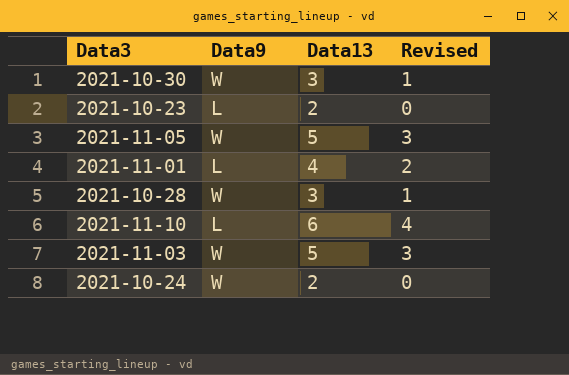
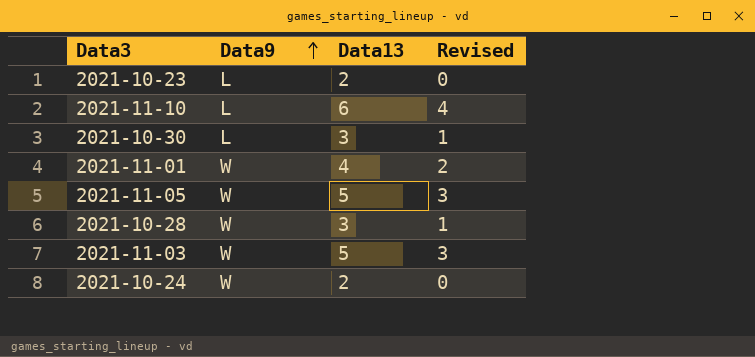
row order: none -> Data9 ascending
2021-10-30 | Data9: W -> L
2021-11-01 | Data9: L -> W

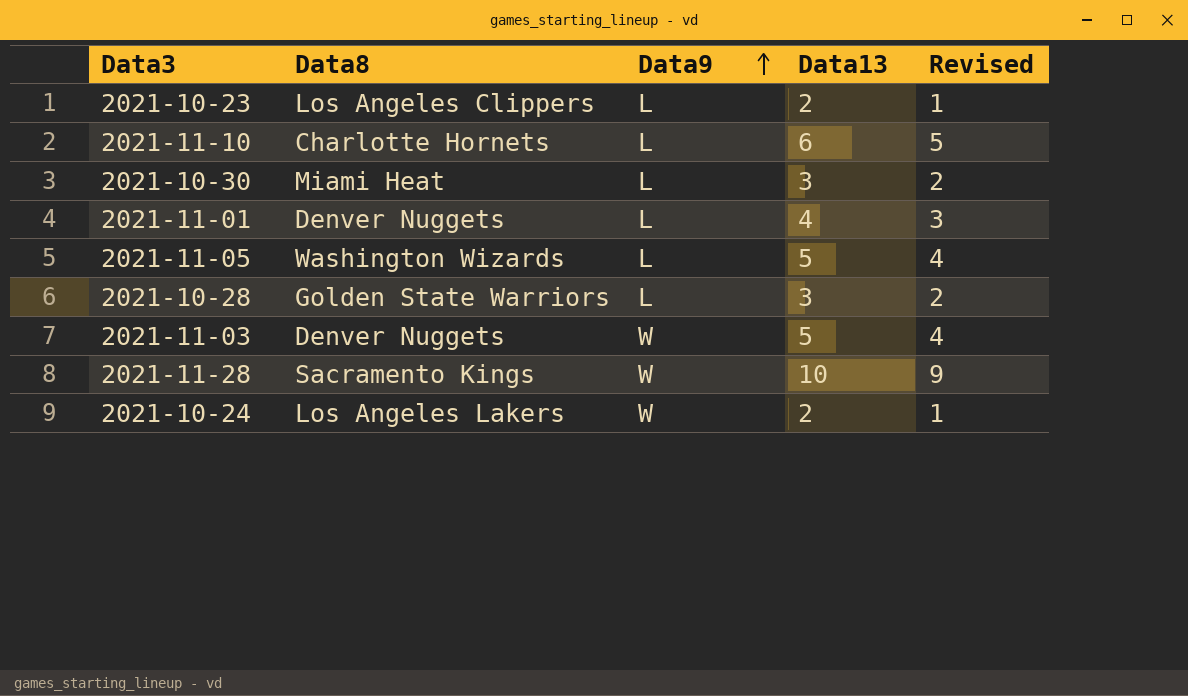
column Data8 | position: none -> 2
column Revised | formula: [Data13] - 2 -> [Data13] - 1
2021-11-01 | Data9: W -> L
2021-11-05 | Data9: W -> L
2021-10-28 | Data9: W -> L
row 2021-11-28: none -> Sacramento Kings | W | 10 | 9

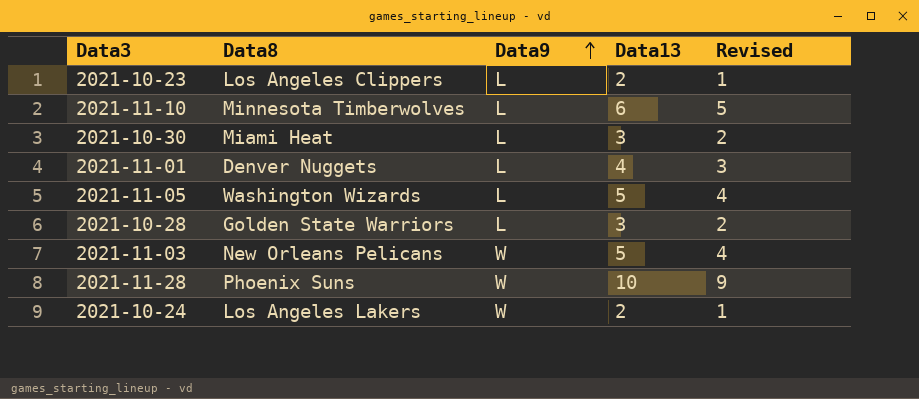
2021-11-10 | Data8: Charlotte Hornets -> Minnesota Timberwolves
2021-11-03 | Data8: Denver Nuggets -> New Orleans Pelicans
2021-11-28 | Data8: Sacramento Kings -> Phoenix Suns

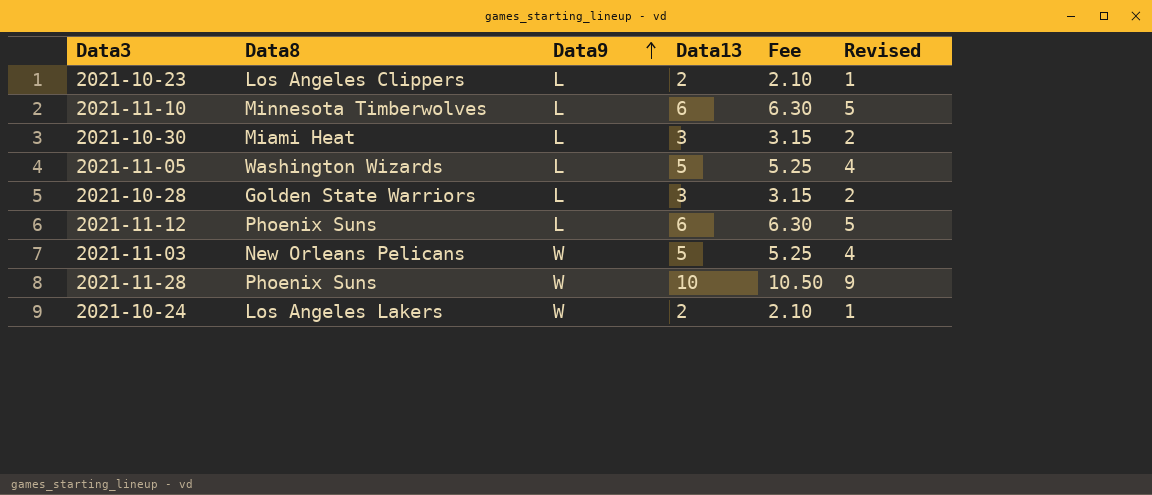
column Fee | formula: none -> [Data13] * 1.05
row 2021-11-01: Denver Nuggets | L | 4 | 3 -> none
row 2021-11-12: none -> Phoenix Suns | L | 6 | 6.30 | 5

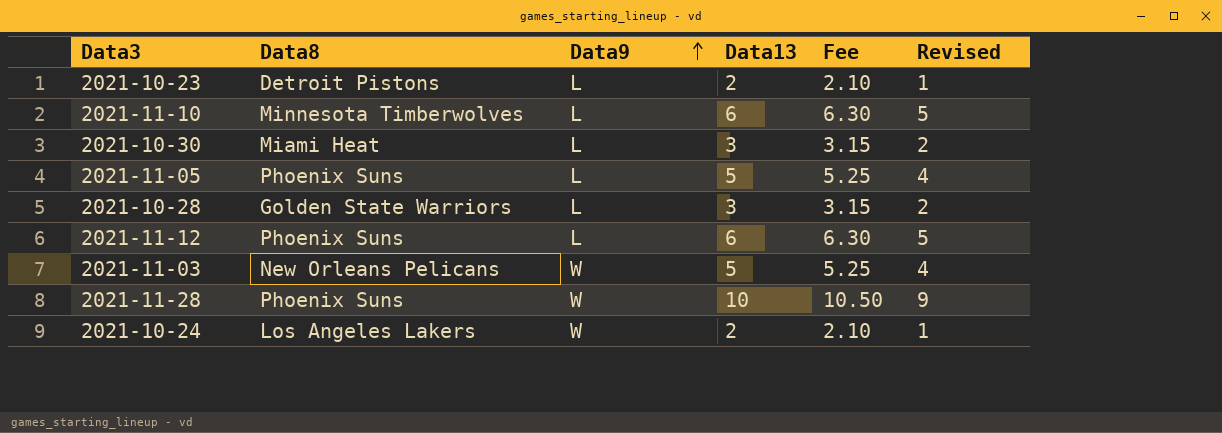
2021-10-23 | Data8: Los Angeles Clippers -> Detroit Pistons
2021-11-05 | Data8: Washington Wizards -> Phoenix Suns

